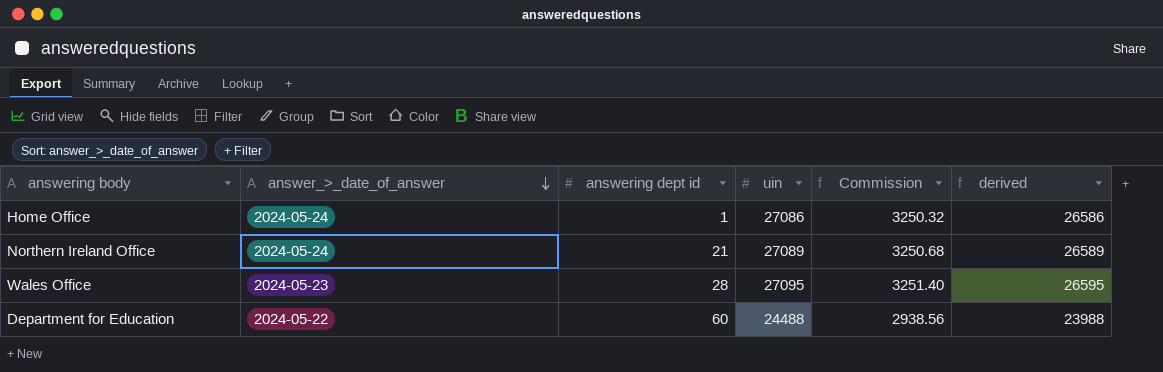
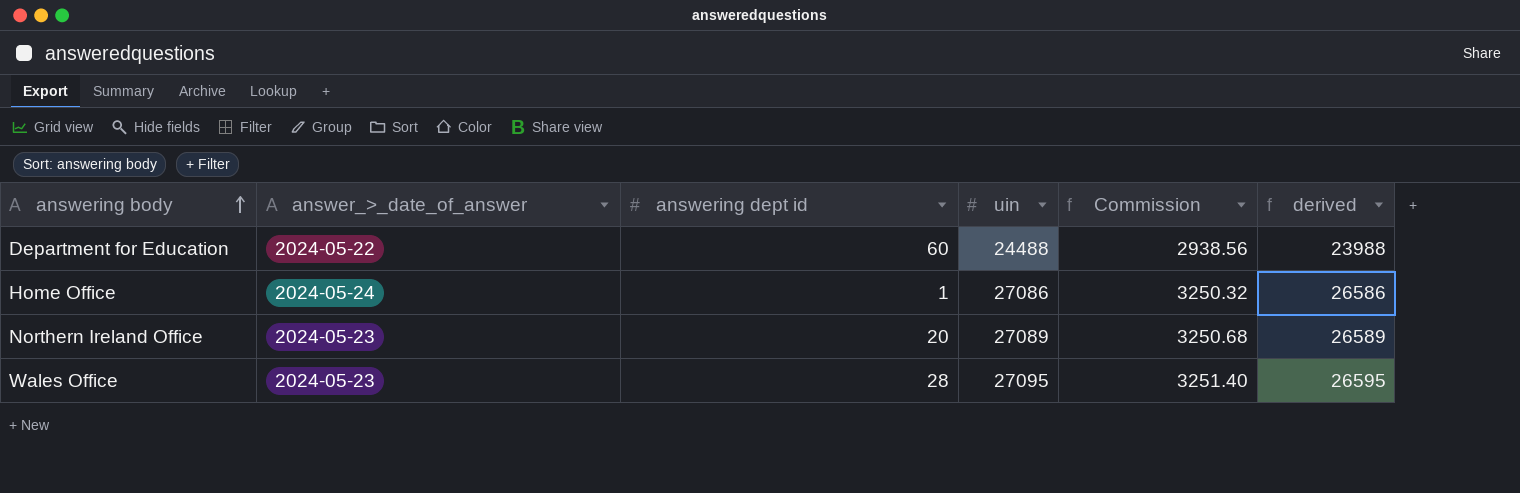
row order: answer_>_date_of_answer descending -> answering body ascending
Northern Ireland Office | answer_>_date_of_answer: 2024-05-24 -> 2024-05-23
Northern Ireland Office | answering dept id: 21 -> 20

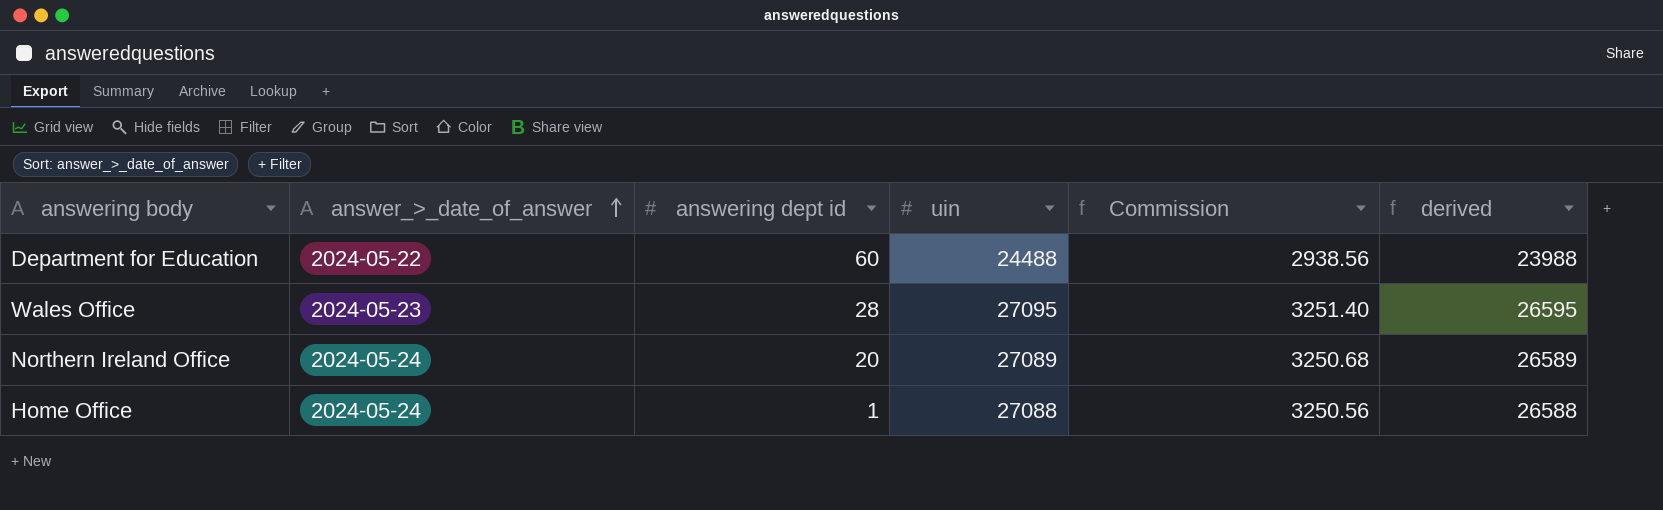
row order: answering body ascending -> answer_>_date_of_answer ascending
Northern Ireland Office | answer_>_date_of_answer: 2024-05-23 -> 2024-05-24
Home Office | uin: 27086 -> 27088
Home Office | Commission: 3250.32 -> 3250.56
Home Office | derived: 26586 -> 26588

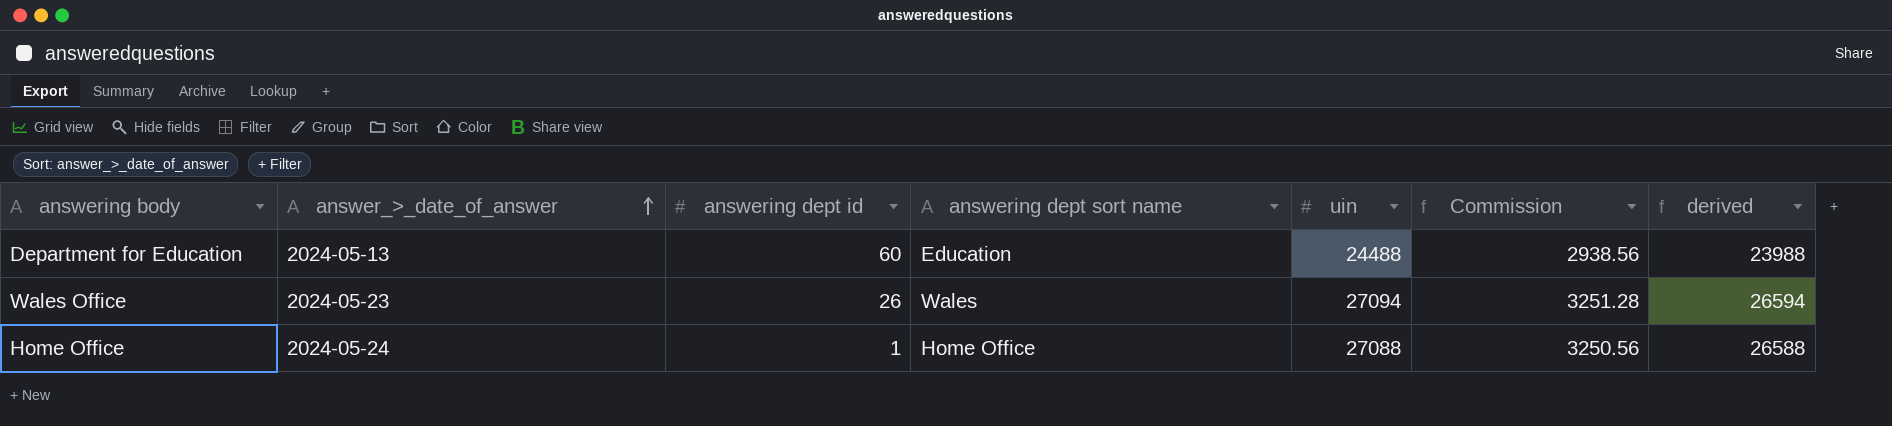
column answering dept sort name | position: none -> 4
row Northern Ireland Office: 2024-05-24 | 20 | 27089 | 3250.68 | 26589 -> none
Department for Education | answer_>_date_of_answer: 2024-05-22 -> 2024-05-13
Wales Office | answering dept id: 28 -> 26
Wales Office | uin: 27095 -> 27094
Wales Office | Commission: 3251.40 -> 3251.28
Wales Office | derived: 26595 -> 26594

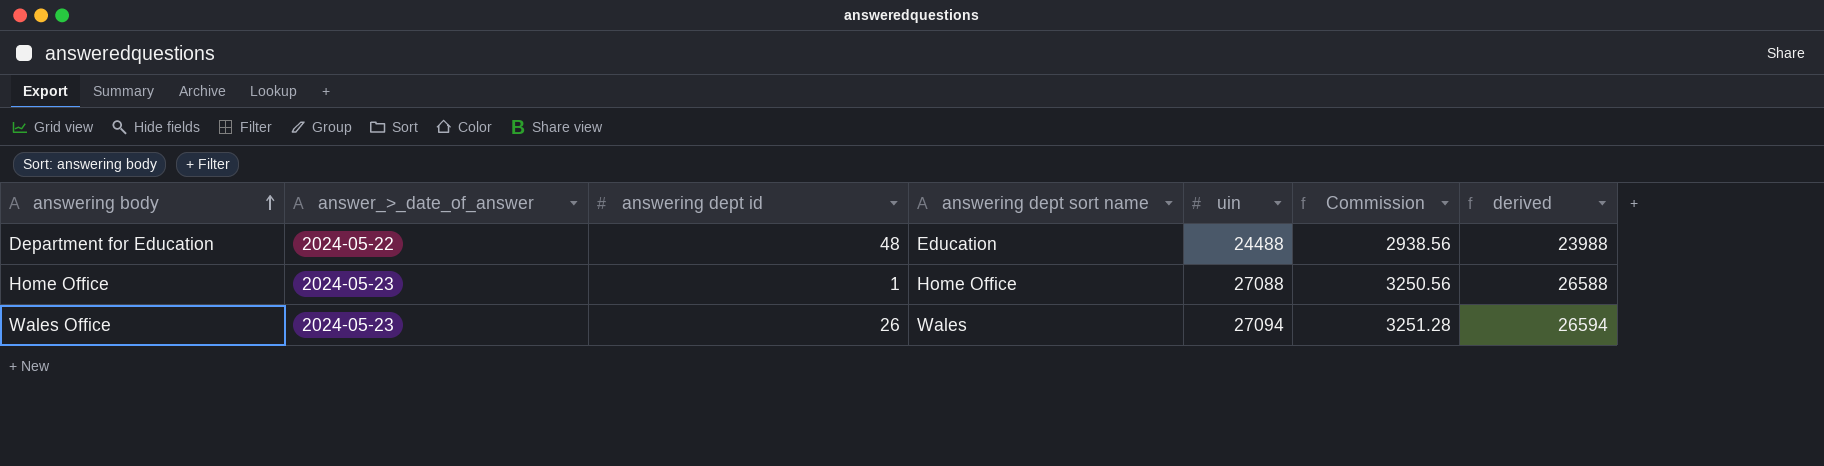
row order: answer_>_date_of_answer ascending -> answering body ascending
Department for Education | answer_>_date_of_answer: 2024-05-13 -> 2024-05-22
Department for Education | answering dept id: 60 -> 48
Home Office | answer_>_date_of_answer: 2024-05-24 -> 2024-05-23

